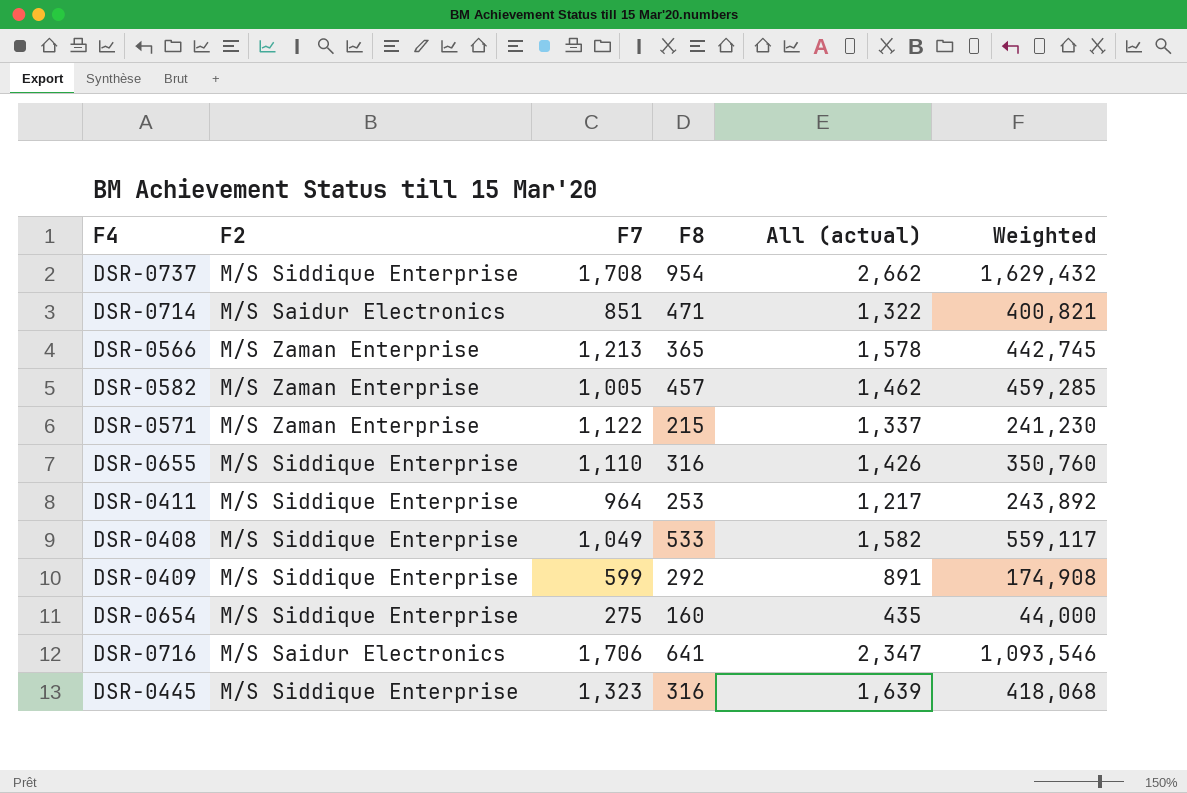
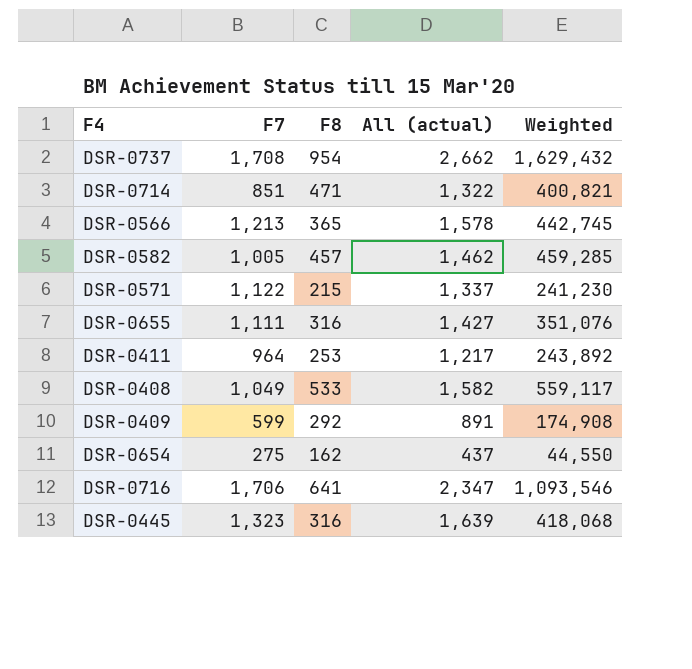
column F2 | position: 2 -> none
DSR-0655 | F7: 1,110 -> 1,111
DSR-0655 | All (actual): 1,426 -> 1,427
DSR-0655 | Weighted: 350,760 -> 351,076
DSR-0654 | F8: 160 -> 162
DSR-0654 | All (actual): 435 -> 437
DSR-0654 | Weighted: 44,000 -> 44,550

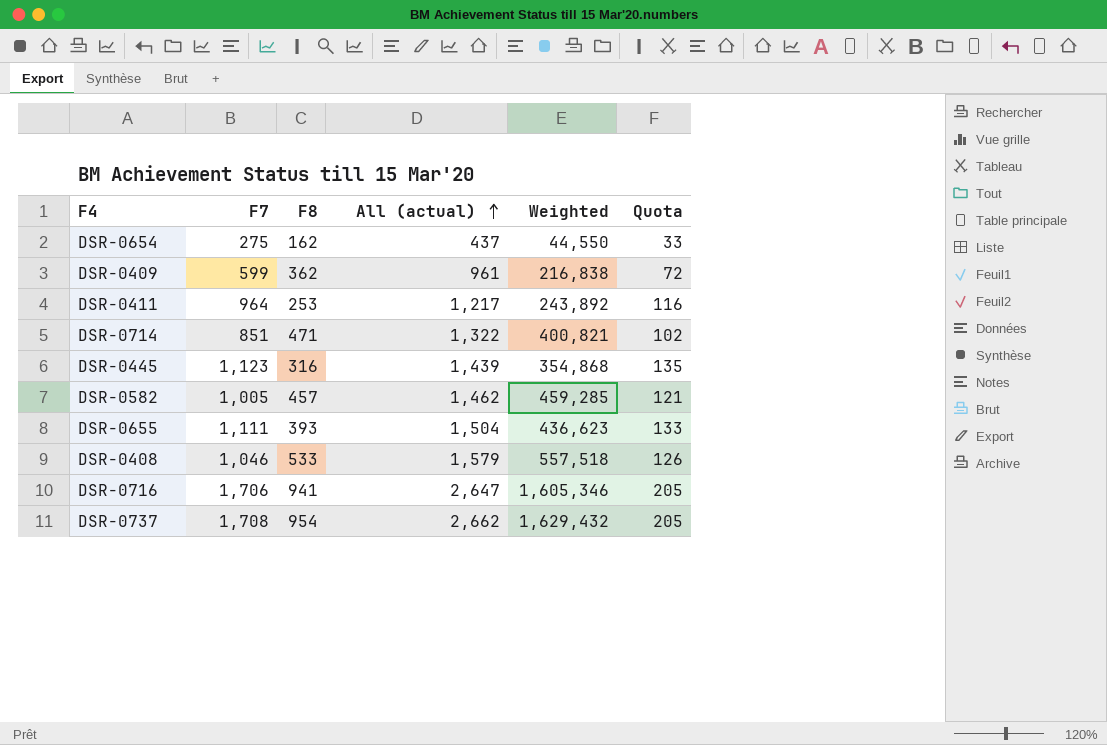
row order: none -> All (actual) ascending
column Quota | formula: none -> [F7] * 0.12
row DSR-0566: 1,213 | 365 | 1,578 | 442,745 -> none
row DSR-0571: 1,122 | 215 | 1,337 | 241,230 -> none
DSR-0409 | F8: 292 -> 362
DSR-0409 | All (actual): 891 -> 961
DSR-0409 | Weighted: 174,908 -> 216,838
DSR-0445 | F7: 1,323 -> 1,123
DSR-0445 | All (actual): 1,639 -> 1,439
DSR-0445 | Weighted: 418,068 -> 354,868
DSR-0655 | F8: 316 -> 393
DSR-0655 | All (actual): 1,427 -> 1,504
DSR-0655 | Weighted: 351,076 -> 436,623
DSR-0408 | F7: 1,049 -> 1,046
DSR-0408 | All (actual): 1,582 -> 1,579
DSR-0408 | Weighted: 559,117 -> 557,518
DSR-0716 | F8: 641 -> 941
DSR-0716 | All (actual): 2,347 -> 2,647
DSR-0716 | Weighted: 1,093,546 -> 1,605,346

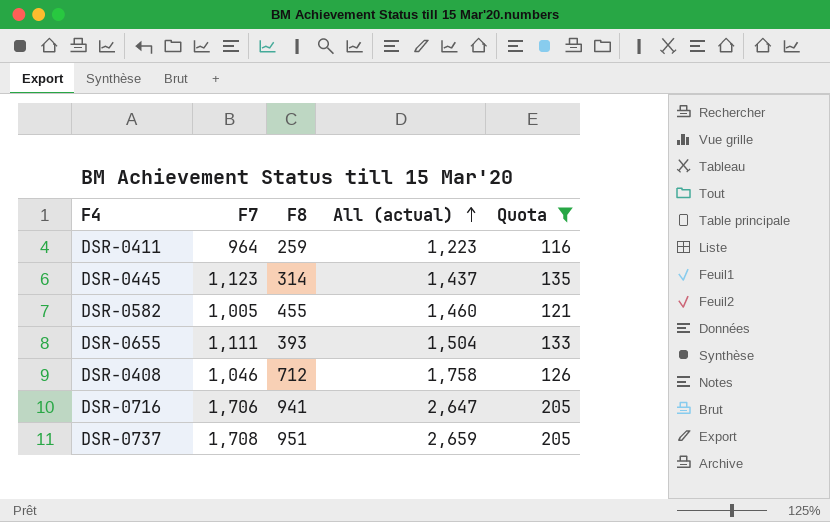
filter: none -> Quota >= 116
column Weighted | formula: [F7] * [F8] -> none
DSR-0411 | F8: 253 -> 259
DSR-0411 | All (actual): 1,217 -> 1,223
DSR-0445 | F8: 316 -> 314
DSR-0445 | All (actual): 1,439 -> 1,437
DSR-0582 | F8: 457 -> 455
DSR-0582 | All (actual): 1,462 -> 1,460
DSR-0408 | F8: 533 -> 712
DSR-0408 | All (actual): 1,579 -> 1,758
DSR-0737 | F8: 954 -> 951
DSR-0737 | All (actual): 2,662 -> 2,659

